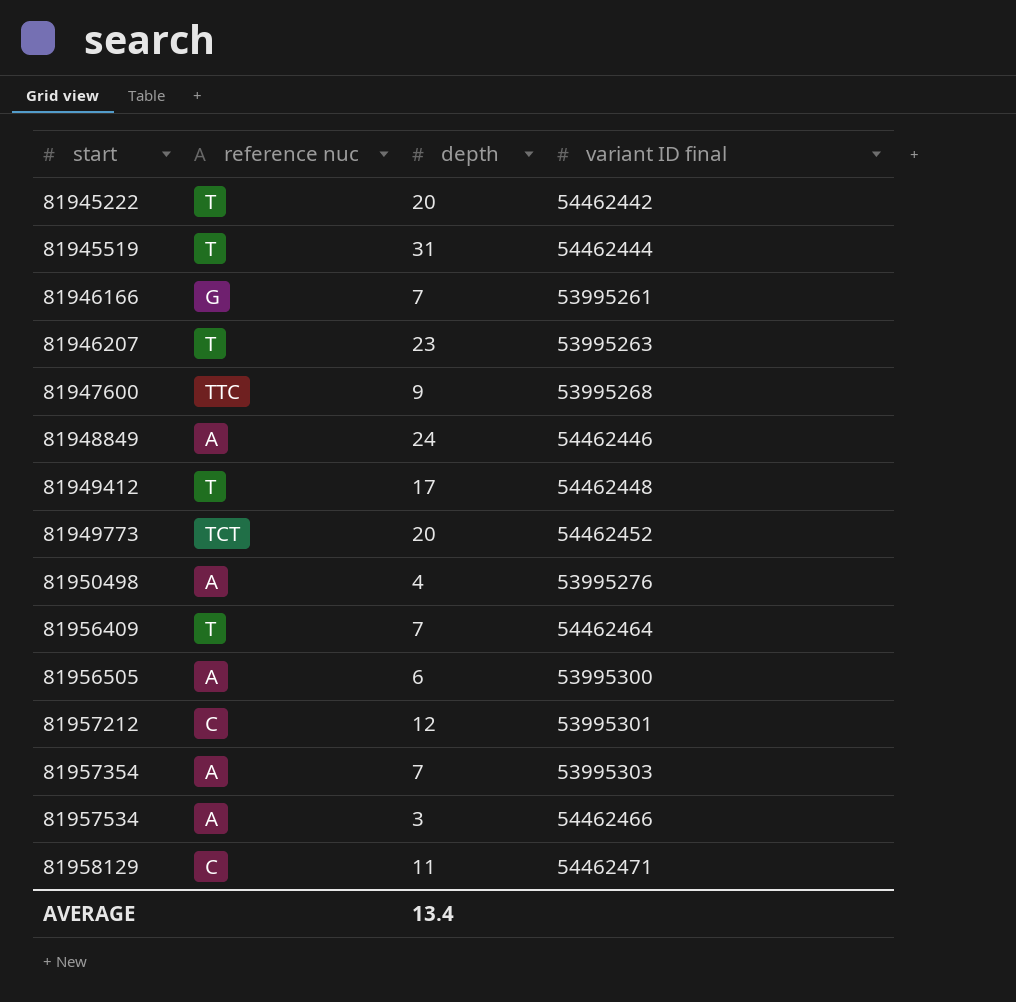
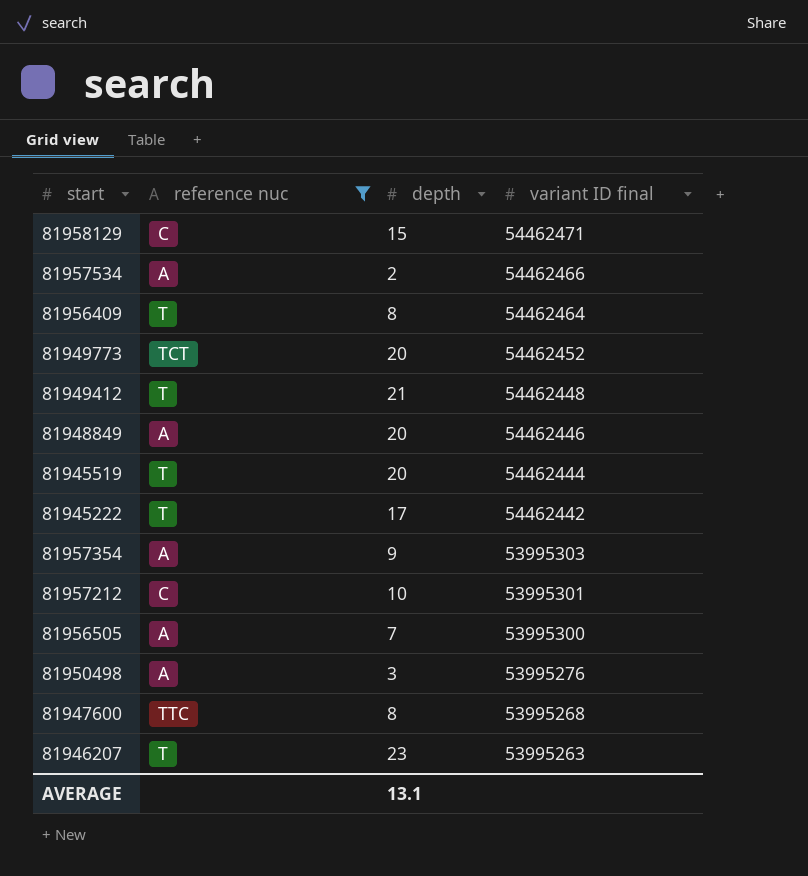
filter: none -> reference nuc != G
row order: start ascending -> variant ID final descending
81958129 | depth: 11 -> 15
81957534 | depth: 3 -> 2
81956409 | depth: 7 -> 8
81949412 | depth: 17 -> 21
81948849 | depth: 24 -> 20
81945519 | depth: 31 -> 20
81945222 | depth: 20 -> 17
81957354 | depth: 7 -> 9
81957212 | depth: 12 -> 10
81956505 | depth: 6 -> 7
81950498 | depth: 4 -> 3
81947600 | depth: 9 -> 8
AVERAGE | depth: 13.4 -> 13.1

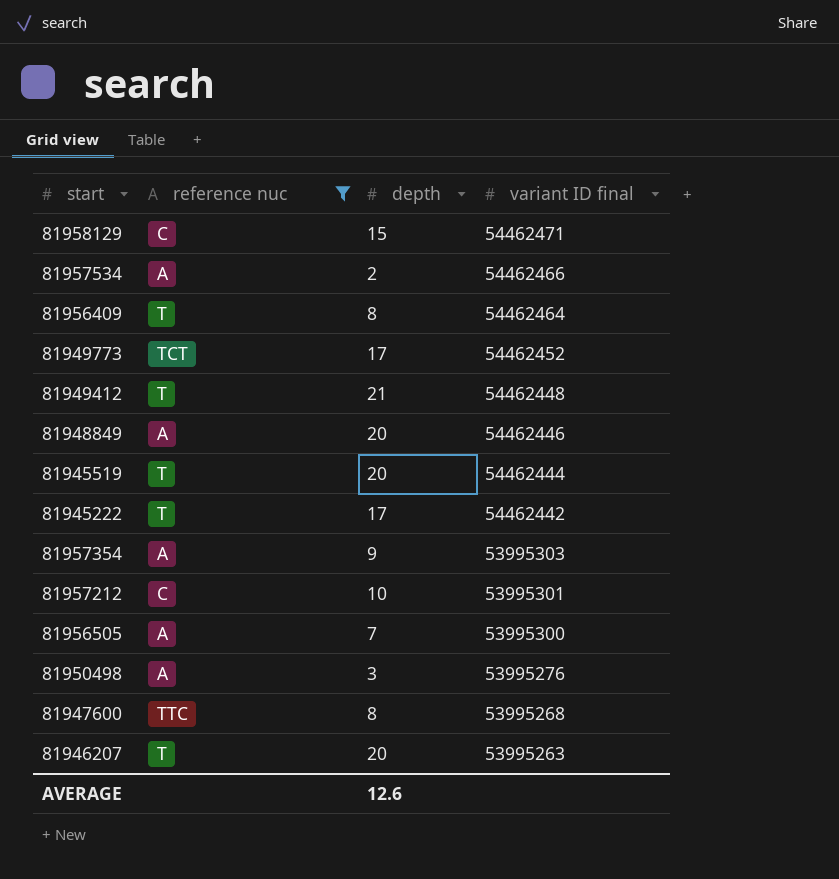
81949773 | depth: 20 -> 17
81946207 | depth: 23 -> 20
AVERAGE | depth: 13.1 -> 12.6

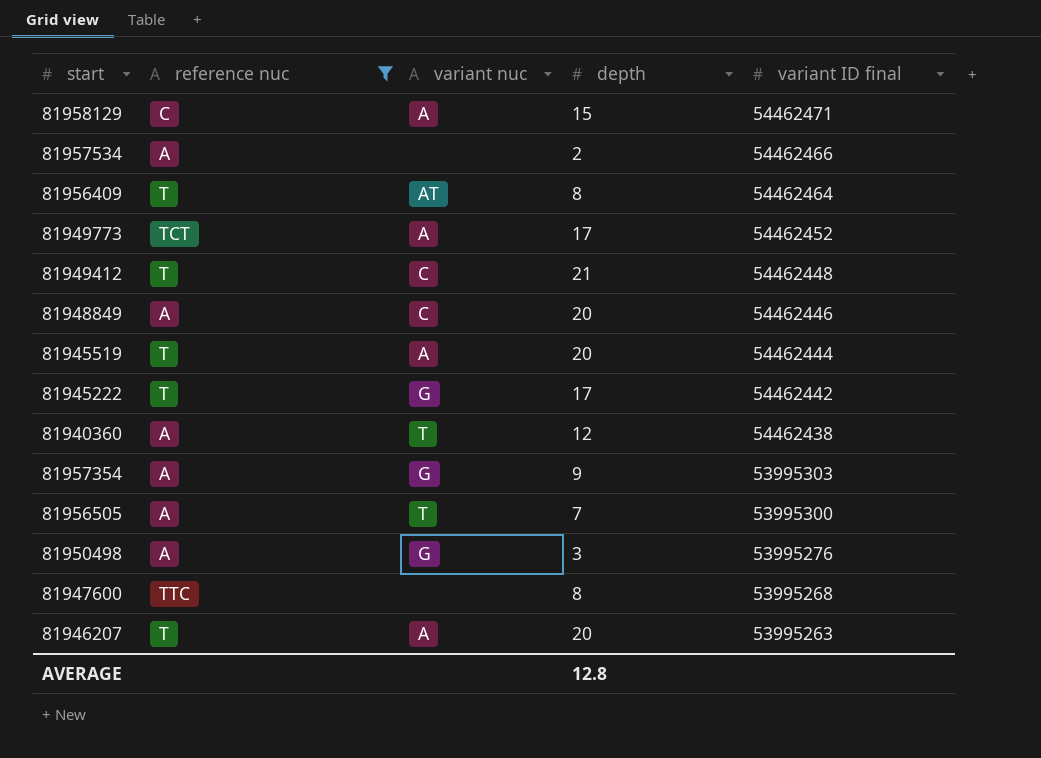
column variant nuc | position: none -> 3
row 81957212: C | 10 | 53995301 -> none
row 81940360: none -> A | T | 12 | 54462438
AVERAGE | depth: 12.6 -> 12.8

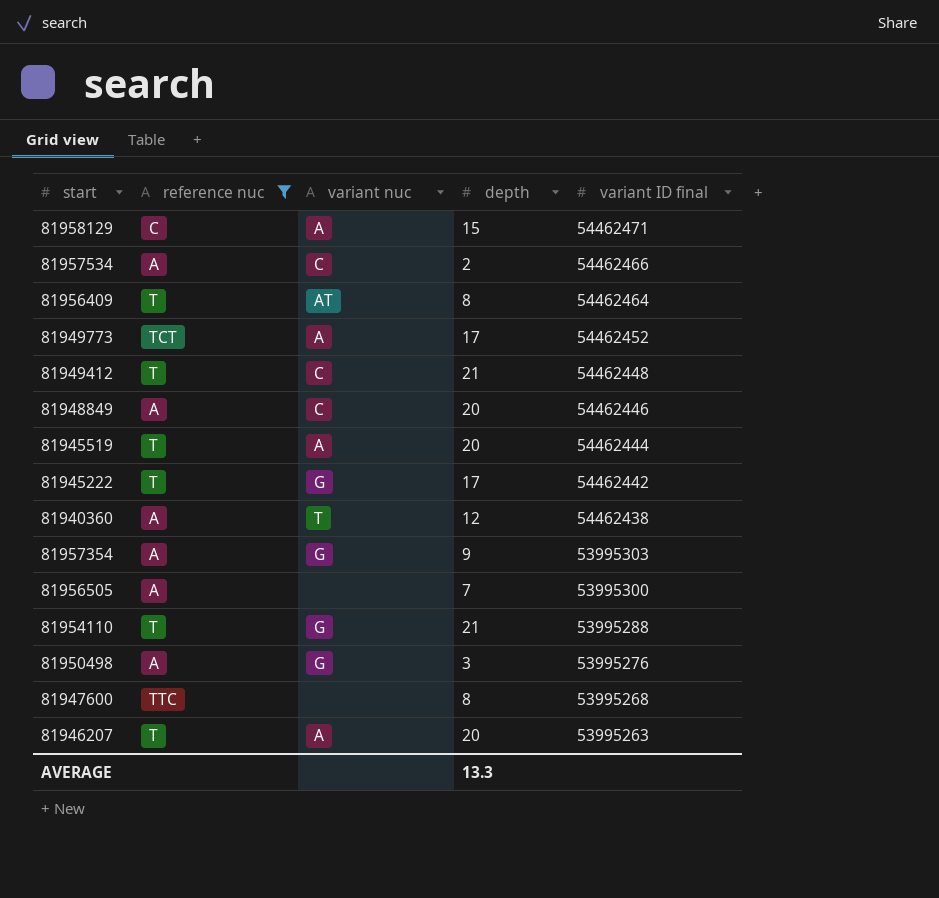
81957534 | variant nuc: none -> C
81956505 | variant nuc: T -> none
row 81954110: none -> T | G | 21 | 53995288
AVERAGE | depth: 12.8 -> 13.3

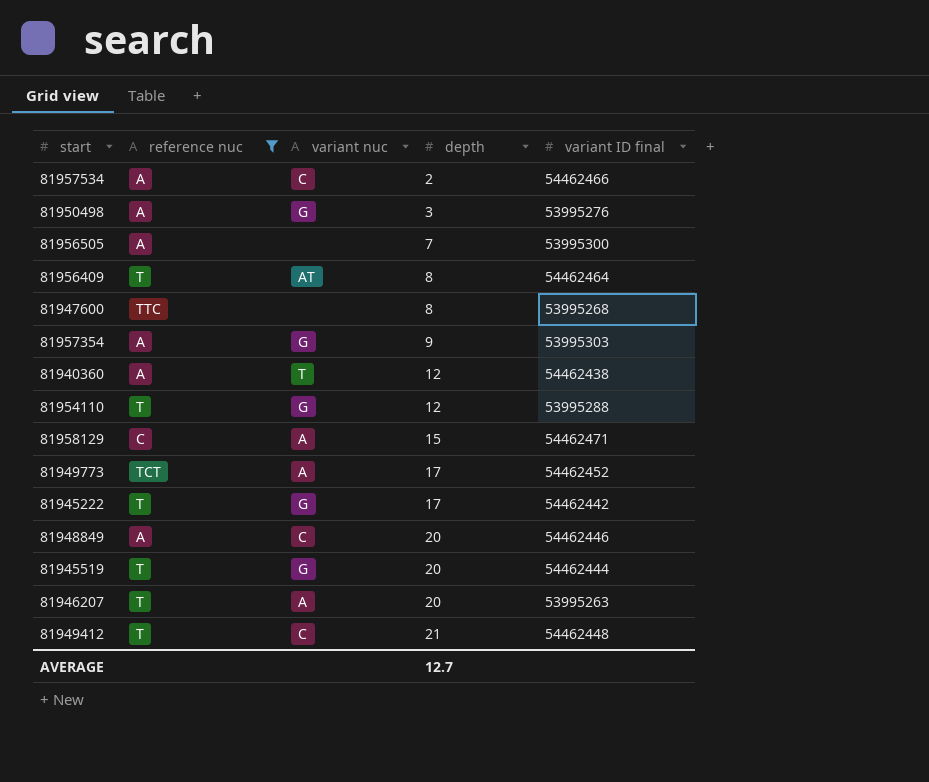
row order: variant ID final descending -> depth ascending
81954110 | depth: 21 -> 12
81945519 | variant nuc: A -> G
AVERAGE | depth: 13.3 -> 12.7

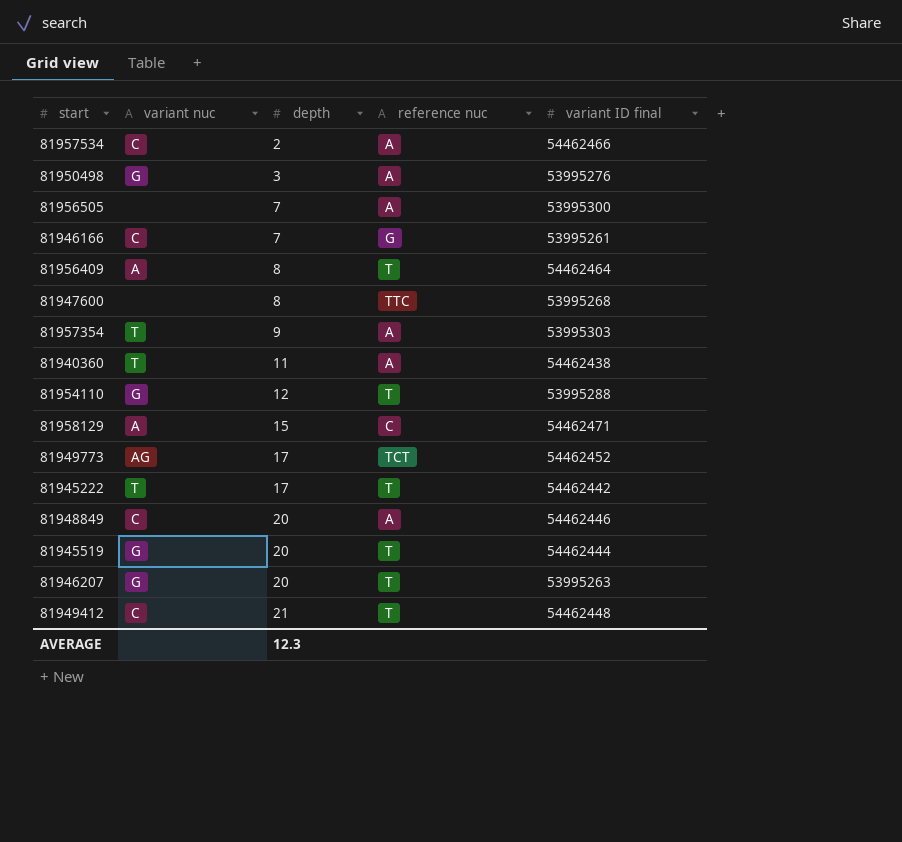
filter: reference nuc != G -> none
column reference nuc | position: 2 -> 4
81956409 | variant nuc: AT -> A
81957354 | variant nuc: G -> T
81940360 | depth: 12 -> 11
81949773 | variant nuc: A -> AG
81945222 | variant nuc: G -> T
81946207 | variant nuc: A -> G
AVERAGE | depth: 12.7 -> 12.3

